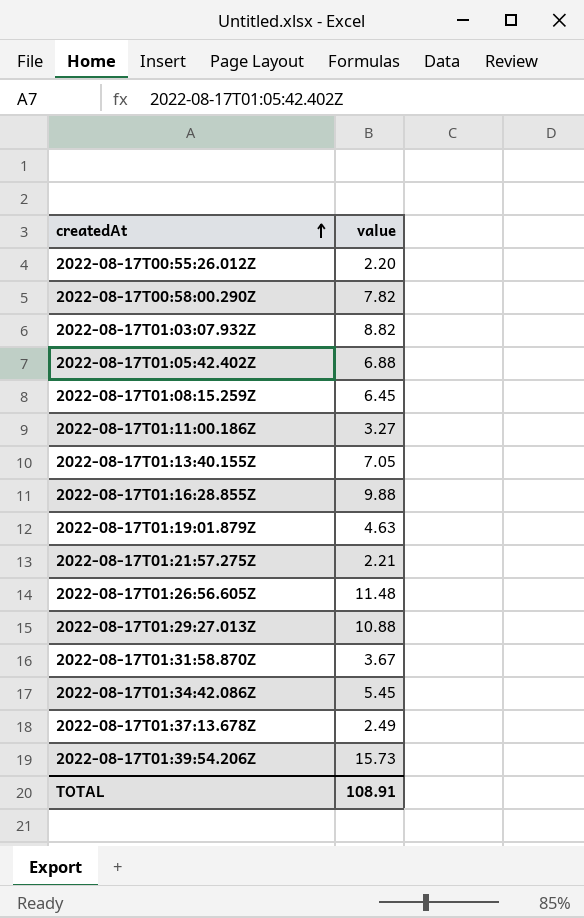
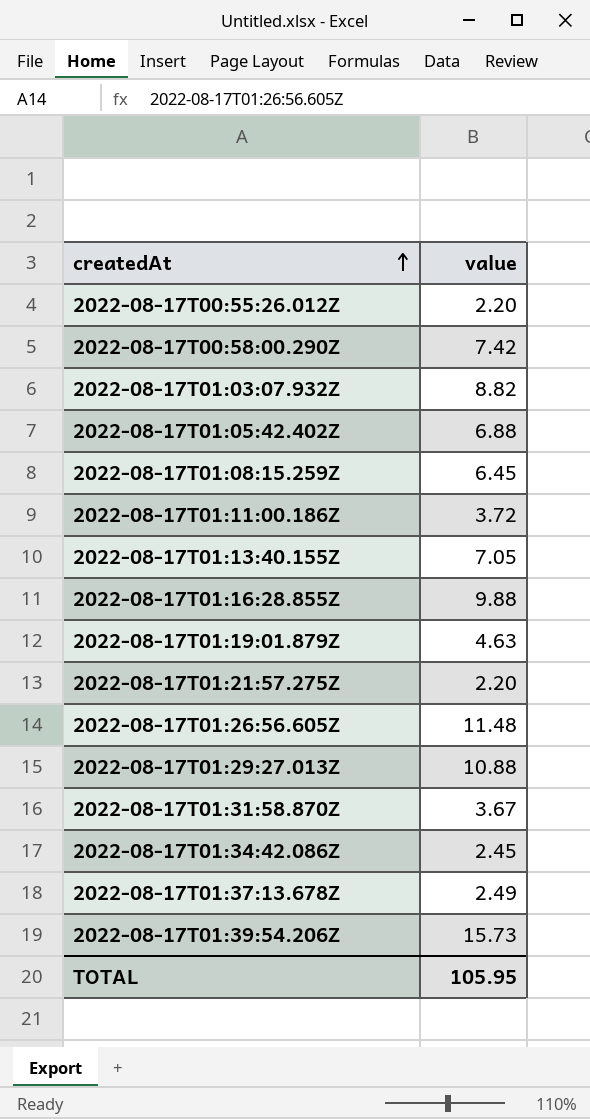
2022-08-17T00:58:00.290Z | value: 7.82 -> 7.42
2022-08-17T01:11:00.186Z | value: 3.27 -> 3.72
2022-08-17T01:21:57.275Z | value: 2.21 -> 2.20
2022-08-17T01:34:42.086Z | value: 5.45 -> 2.45
TOTAL | value: 108.91 -> 105.95

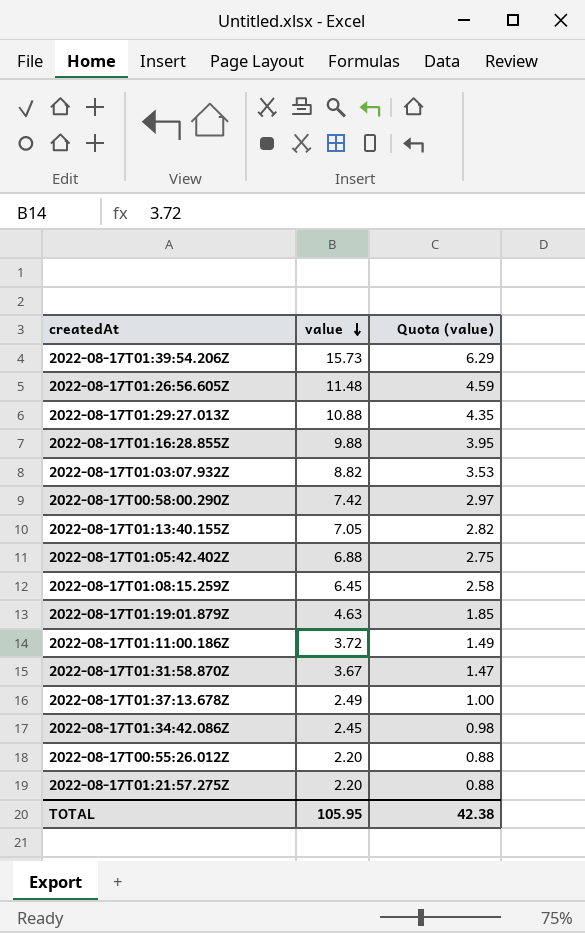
row order: createdAt ascending -> value descending
column Quota (value) | formula: none -> [value] * 0.4

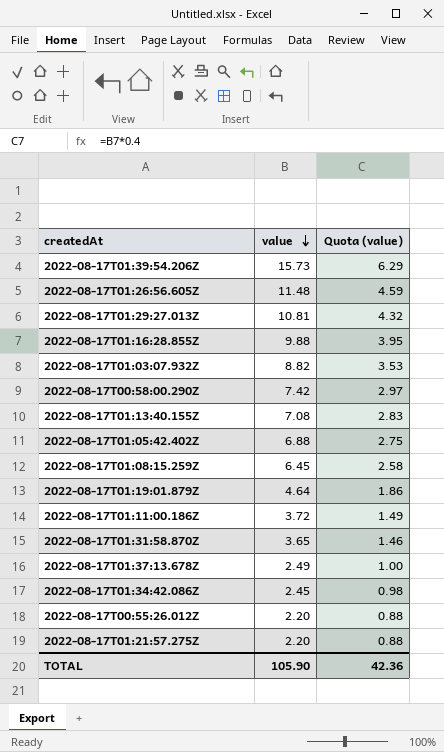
2022-08-17T01:29:27.013Z | value: 10.88 -> 10.81
2022-08-17T01:29:27.013Z | Quota (value): 4.35 -> 4.32
2022-08-17T01:13:40.155Z | value: 7.05 -> 7.08
2022-08-17T01:13:40.155Z | Quota (value): 2.82 -> 2.83
2022-08-17T01:19:01.879Z | value: 4.63 -> 4.64
2022-08-17T01:19:01.879Z | Quota (value): 1.85 -> 1.86
2022-08-17T01:31:58.870Z | value: 3.67 -> 3.65
2022-08-17T01:31:58.870Z | Quota (value): 1.47 -> 1.46
TOTAL | value: 105.95 -> 105.90
TOTAL | Quota (value): 42.38 -> 42.36

